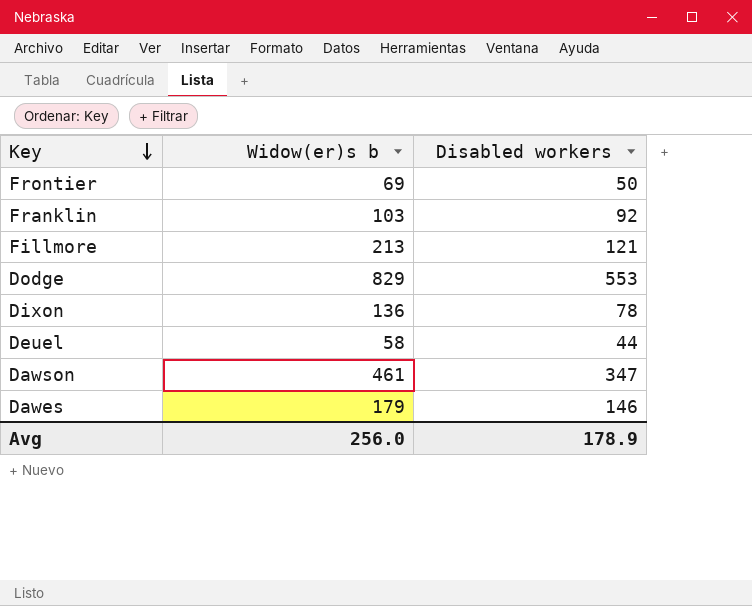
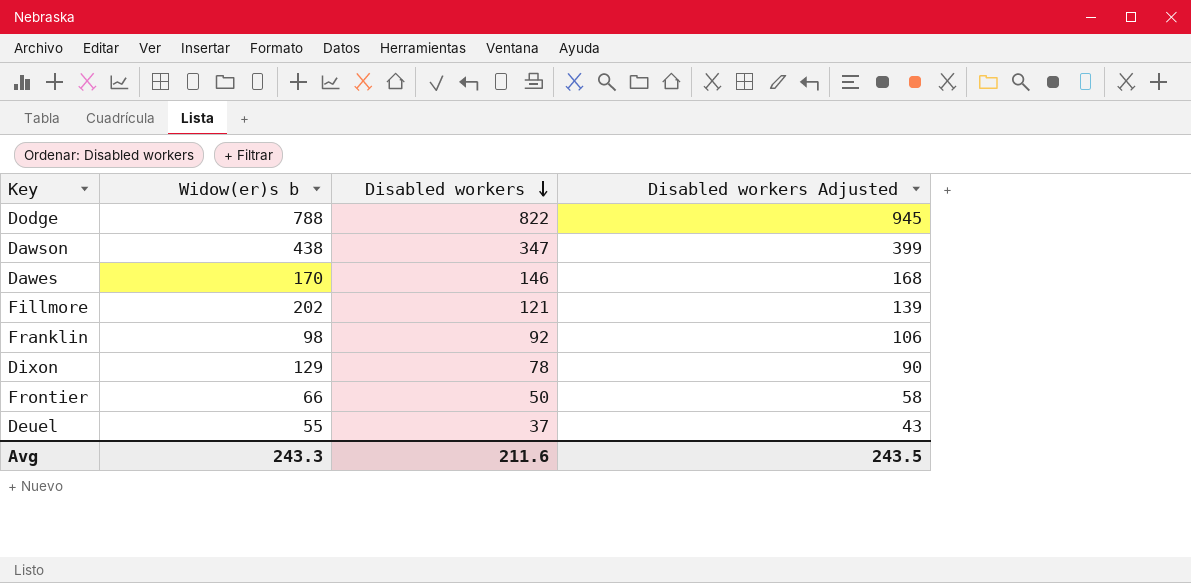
row order: Key descending -> Disabled workers descending
column Disabled workers Adjusted | formula: none -> [Disabled workers] * 1.15
Dodge | Widow(er)s b: 829 -> 788
Dodge | Disabled workers: 553 -> 822
Dawson | Widow(er)s b: 461 -> 438
Dawes | Widow(er)s b: 179 -> 170
Fillmore | Widow(er)s b: 213 -> 202
Franklin | Widow(er)s b: 103 -> 98
Dixon | Widow(er)s b: 136 -> 129
Frontier | Widow(er)s b: 69 -> 66
Deuel | Widow(er)s b: 58 -> 55
Deuel | Disabled workers: 44 -> 37
Avg | Widow(er)s b: 256.0 -> 243.3
Avg | Disabled workers: 178.9 -> 211.6

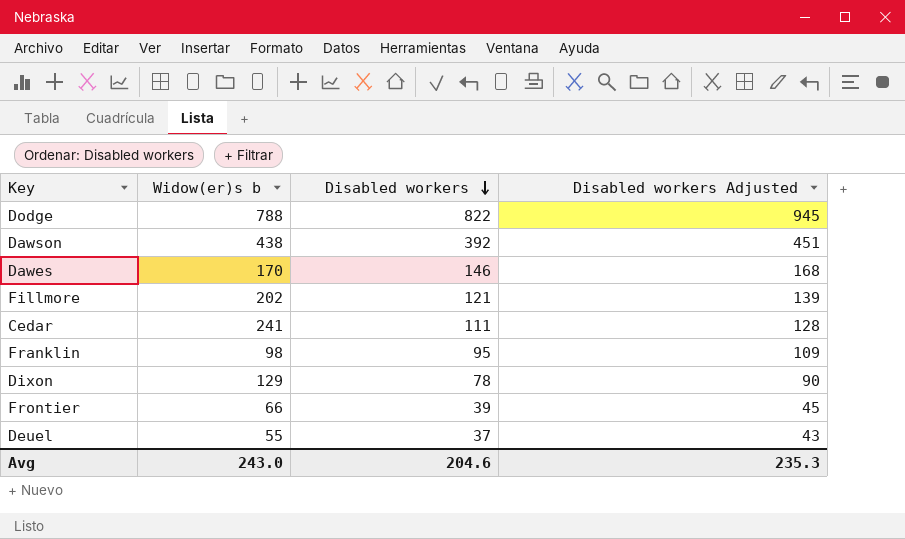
Dawson | Disabled workers: 347 -> 392
Dawson | Disabled workers Adjusted: 399 -> 451
row Cedar: none -> 241 | 111 | 128
Franklin | Disabled workers: 92 -> 95
Franklin | Disabled workers Adjusted: 106 -> 109
Frontier | Disabled workers: 50 -> 39
Frontier | Disabled workers Adjusted: 58 -> 45
Avg | Widow(er)s b: 243.3 -> 243.0
Avg | Disabled workers: 211.6 -> 204.6
Avg | Disabled workers Adjusted: 243.5 -> 235.3

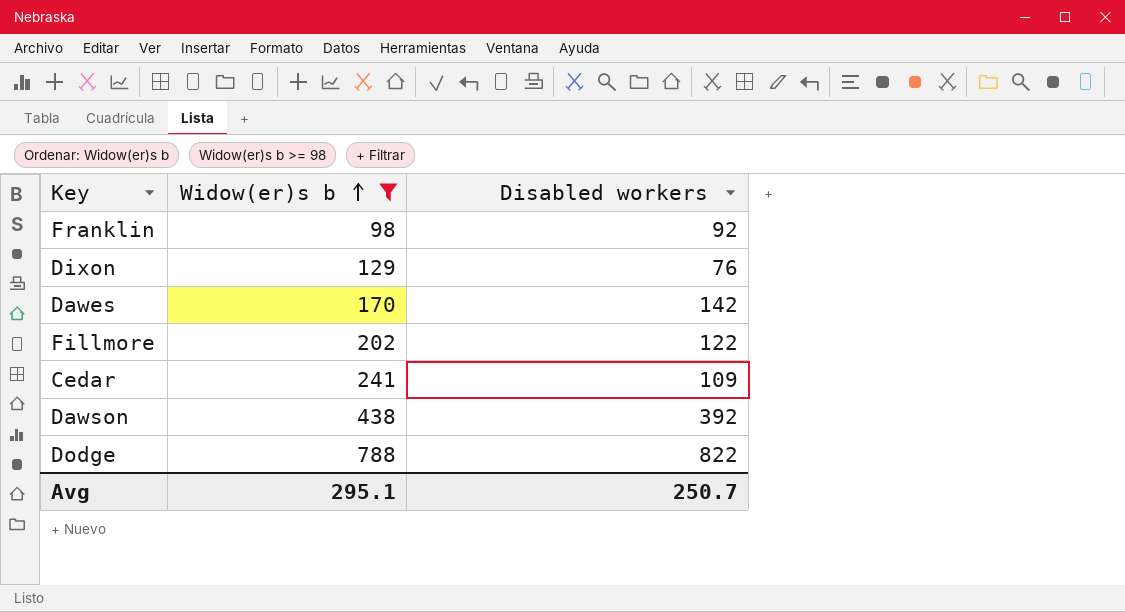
filter: none -> Widow(er)s b >= 98
row order: Disabled workers descending -> Widow(er)s b ascending
column Disabled workers Adjusted | formula: [Disabled workers] * 1.15 -> none
Franklin | Disabled workers: 95 -> 92
Dixon | Disabled workers: 78 -> 76
Dawes | Disabled workers: 146 -> 142
Fillmore | Disabled workers: 121 -> 122
Cedar | Disabled workers: 111 -> 109
Avg | Widow(er)s b: 243.0 -> 295.1
Avg | Disabled workers: 204.6 -> 250.7

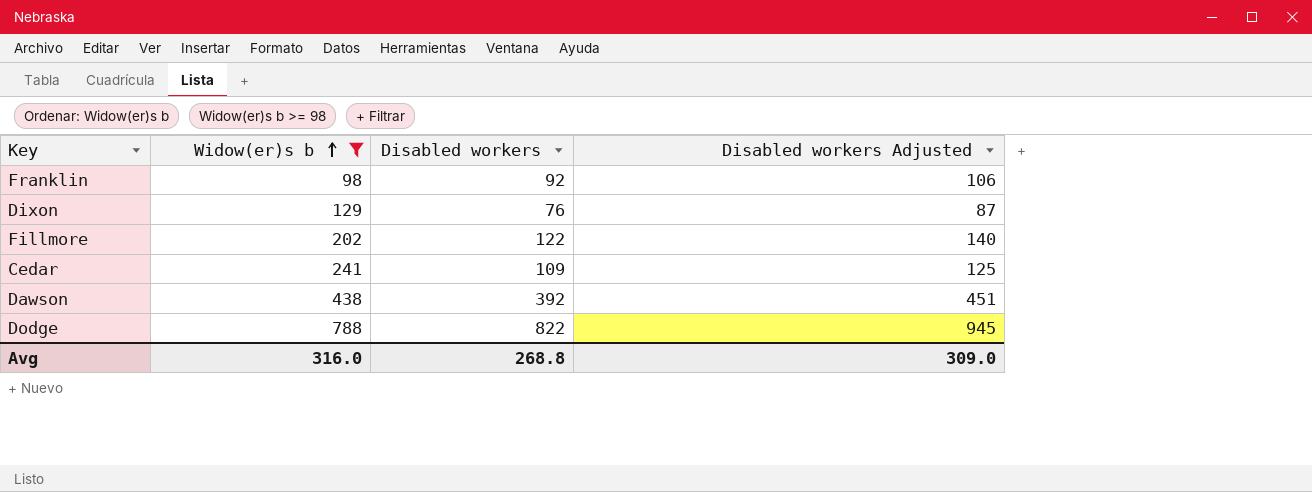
column Disabled workers Adjusted | formula: none -> [Disabled workers] * 1.15
row Dawes: 170 | 142 -> none
Avg | Widow(er)s b: 295.1 -> 316.0
Avg | Disabled workers: 250.7 -> 268.8

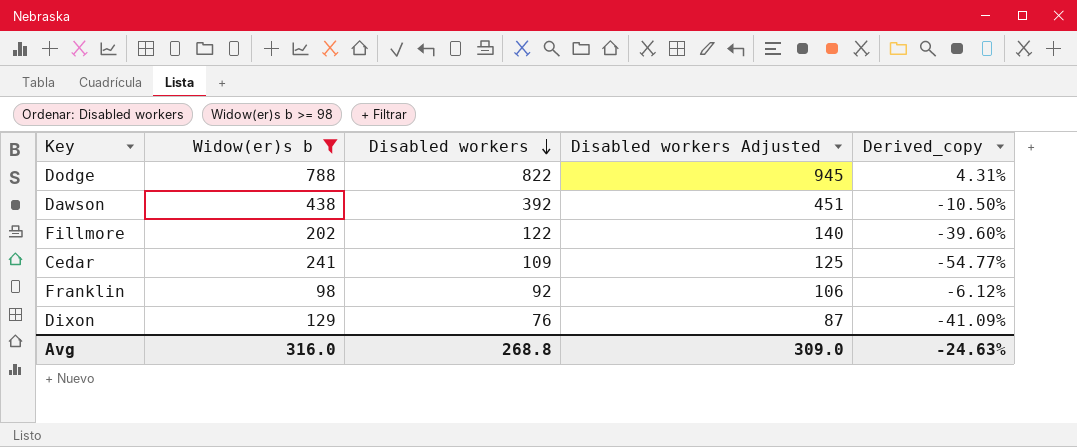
row order: Widow(er)s b ascending -> Disabled workers descending
column Derived_copy | formula: none -> ([Disabled workers] - [Widow(er)s b]) / [Widow(er)s b]

